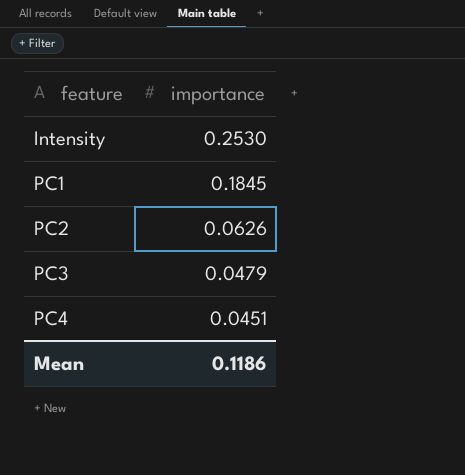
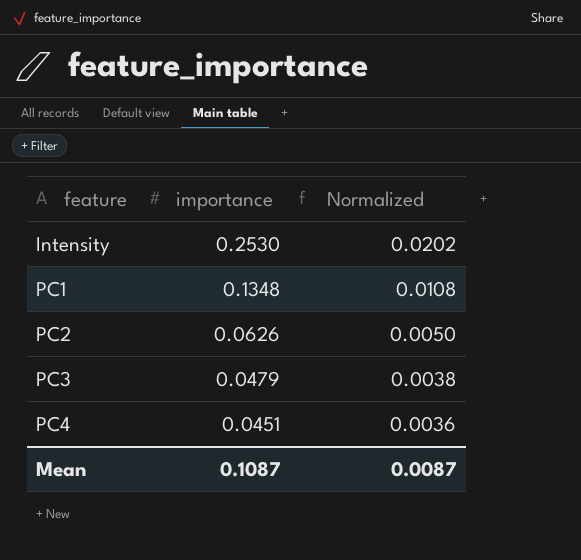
column Normalized | formula: none -> [importance] * 0.08
PC1 | importance: 0.1845 -> 0.1348
Mean | importance: 0.1186 -> 0.1087

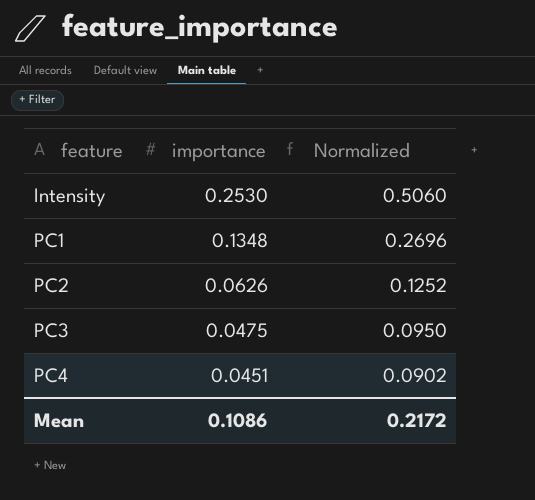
column Normalized | formula: [importance] * 0.08 -> [importance] * 2
PC3 | importance: 0.0479 -> 0.0475
Mean | importance: 0.1087 -> 0.1086
Mean | Normalized: 0.0087 -> 0.2172

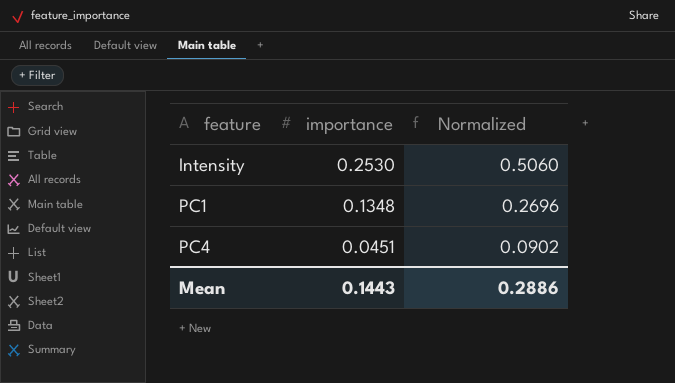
row PC2: 0.0626 | 0.1252 -> none
row PC3: 0.0475 | 0.0950 -> none
Mean | importance: 0.1086 -> 0.1443
Mean | Normalized: 0.2172 -> 0.2886

